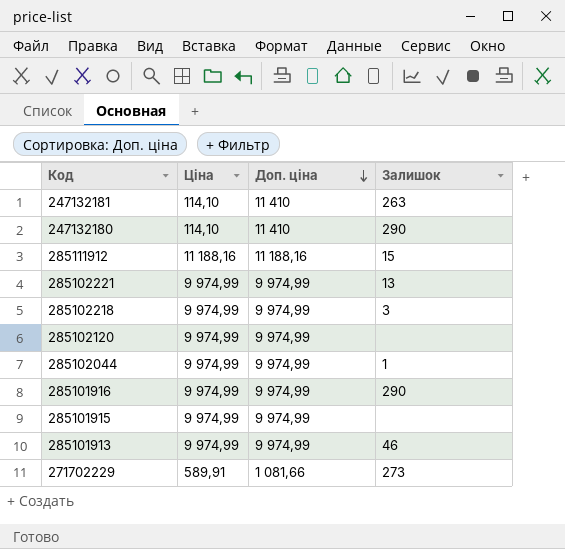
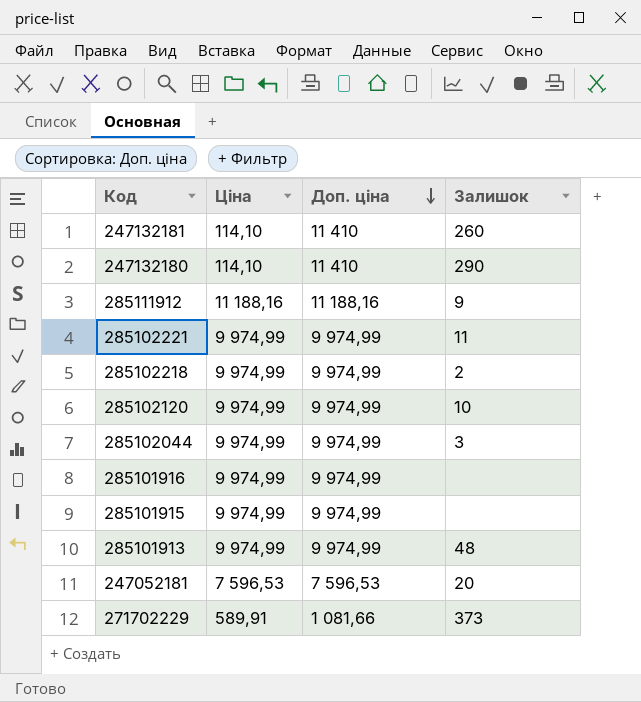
247132181 | Залишок: 263 -> 260
285111912 | Залишок: 15 -> 9
285102221 | Залишок: 13 -> 11
285102218 | Залишок: 3 -> 2
285102120 | Залишок: none -> 10
285102044 | Залишок: 1 -> 3
285101916 | Залишок: 290 -> none
285101913 | Залишок: 46 -> 48
row 247052181: none -> 7 596,53 | 7 596,53 | 20
271702229 | Залишок: 273 -> 373

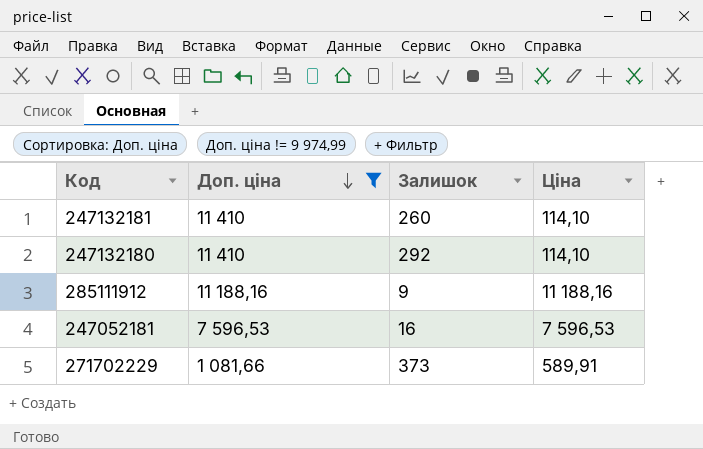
filter: none -> Доп. ціна != 9 974,99
column Ціна | position: 2 -> 4
247132180 | Залишок: 290 -> 292
247052181 | Залишок: 20 -> 16

